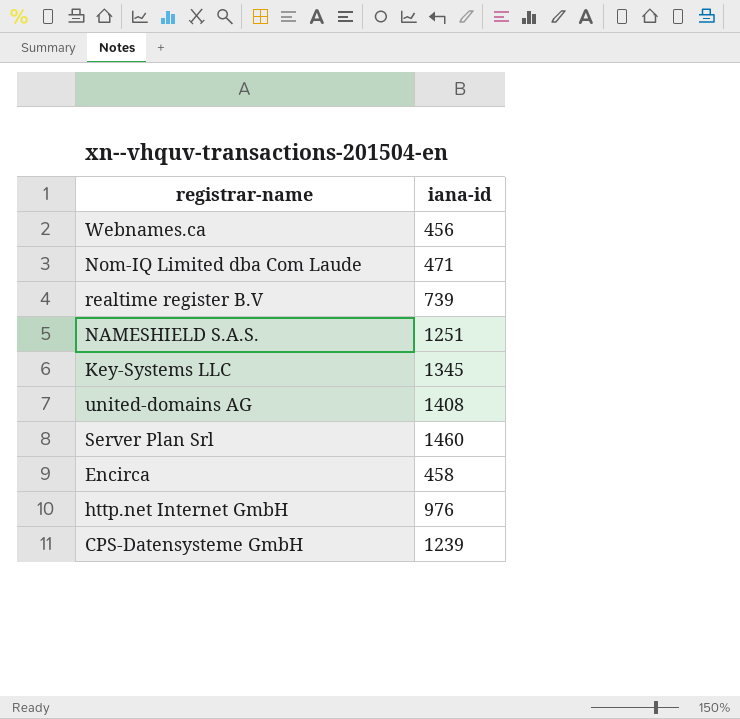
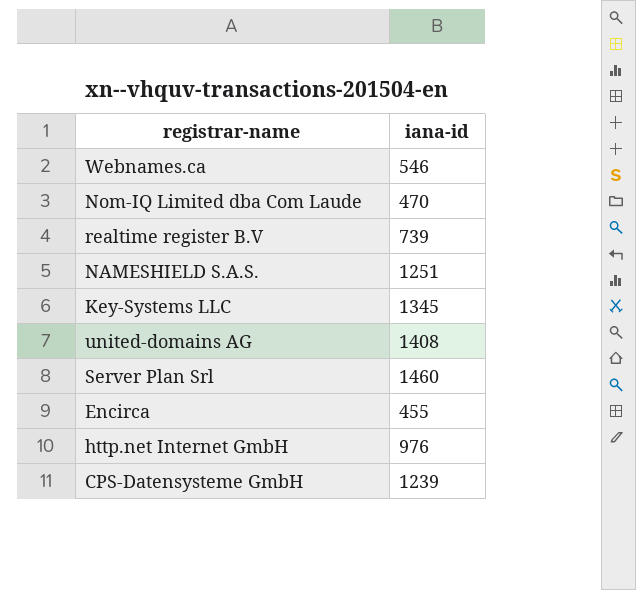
Webnames.ca | iana-id: 456 -> 546
Nom-IQ Limited dba Com Laude | iana-id: 471 -> 470
Encirca | iana-id: 458 -> 455

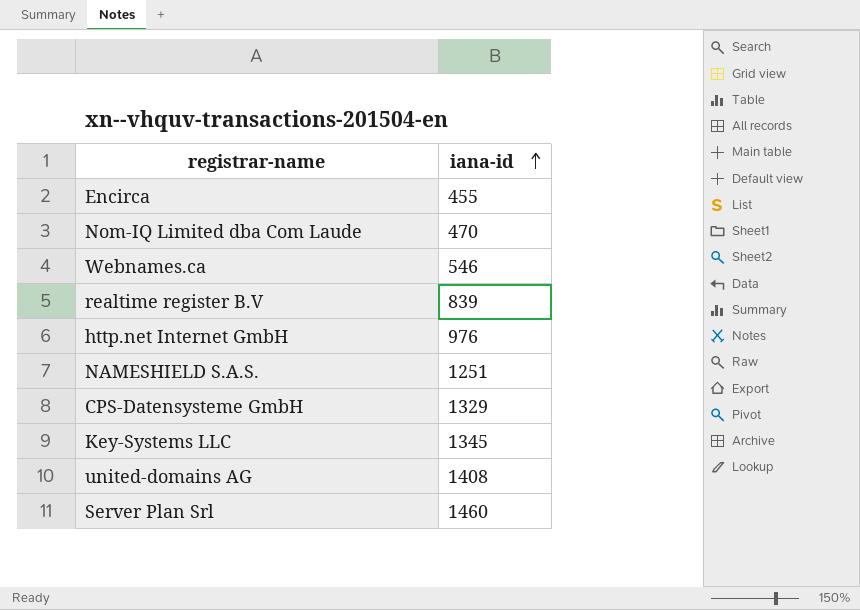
row order: none -> iana-id ascending
realtime register B.V | iana-id: 739 -> 839
CPS-Datensysteme GmbH | iana-id: 1239 -> 1329

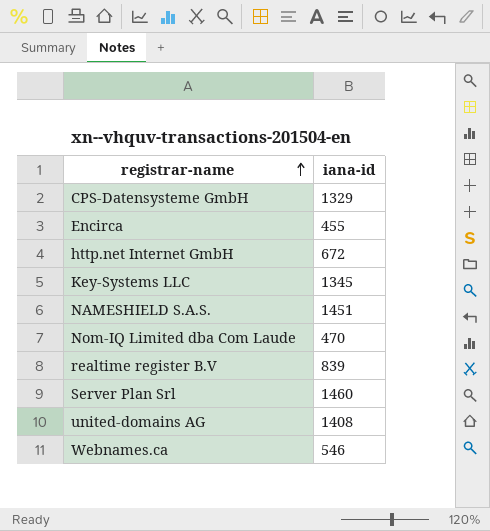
row order: iana-id ascending -> registrar-name ascending
http.net Internet GmbH | iana-id: 976 -> 672
NAMESHIELD S.A.S. | iana-id: 1251 -> 1451

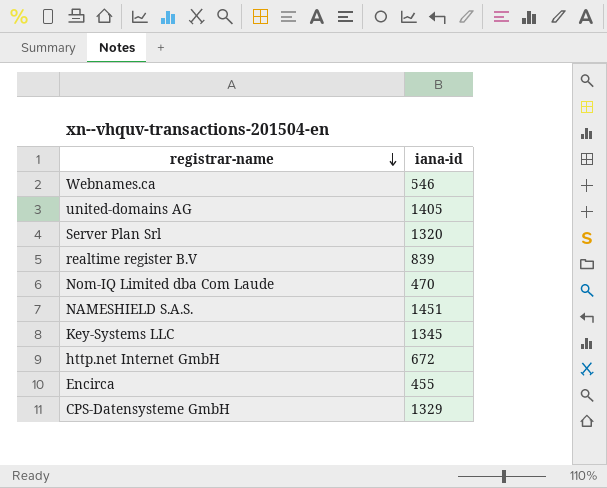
row order: registrar-name ascending -> registrar-name descending
united-domains AG | iana-id: 1408 -> 1405
Server Plan Srl | iana-id: 1460 -> 1320

